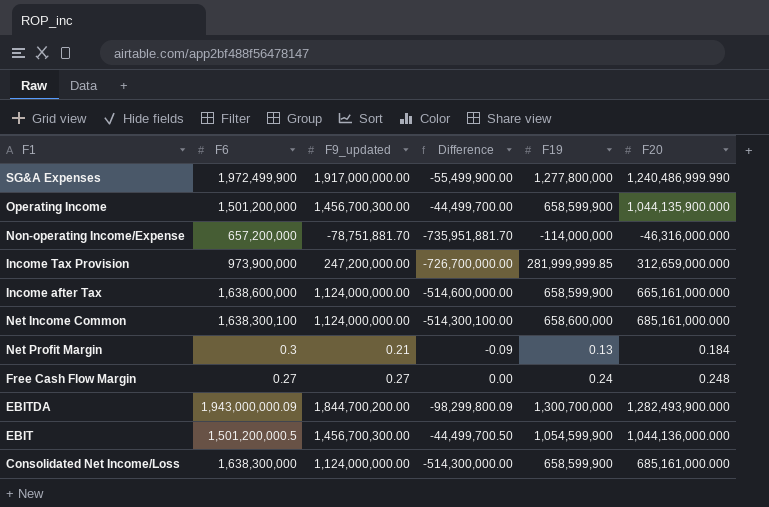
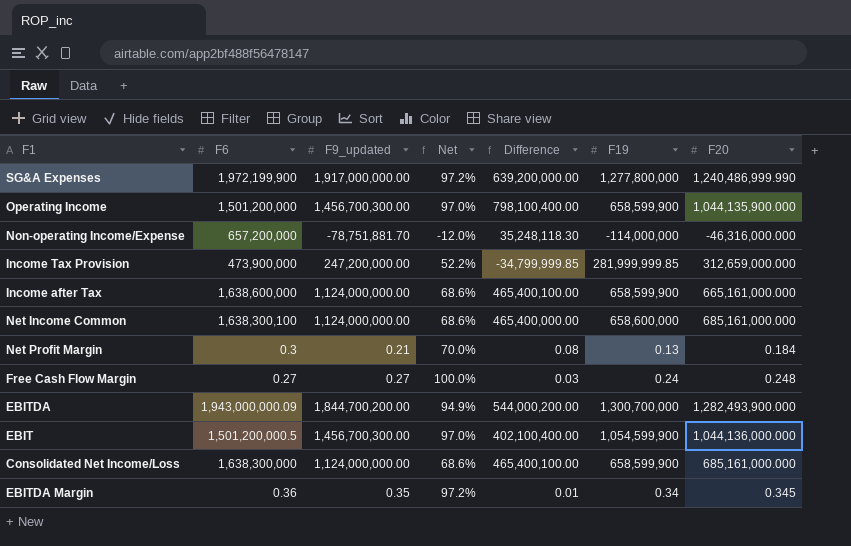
column Net | formula: none -> [F9_updated] / [F6]
column Difference | formula: [F9_updated] - [F6] -> [F9_updated] - [F19]
SG&A Expenses | F6: 1,972,499,900 -> 1,972,199,900
Income Tax Provision | F6: 973,900,000 -> 473,900,000
row EBITDA Margin: none -> 0.36 | 0.35 | 97.2% | 0.01 | 0.34 | 0.345

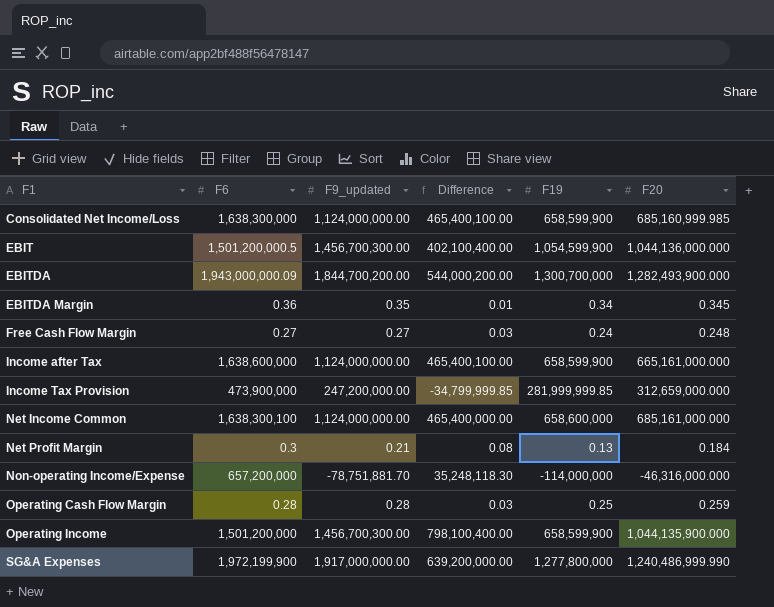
row order: none -> F1 ascending
column Net | formula: [F9_updated] / [F6] -> none
Consolidated Net Income/Loss | F20: 685,161,000.000 -> 685,160,999.985
row Operating Cash Flow Margin: none -> 0.28 | 0.28 | 0.03 | 0.25 | 0.259

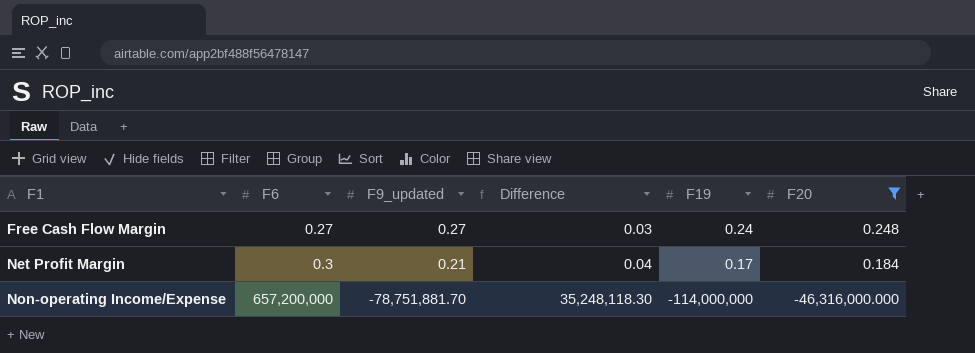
filter: none -> F20 <= 0.248
Net Profit Margin | Difference: 0.08 -> 0.04
Net Profit Margin | F19: 0.13 -> 0.17

